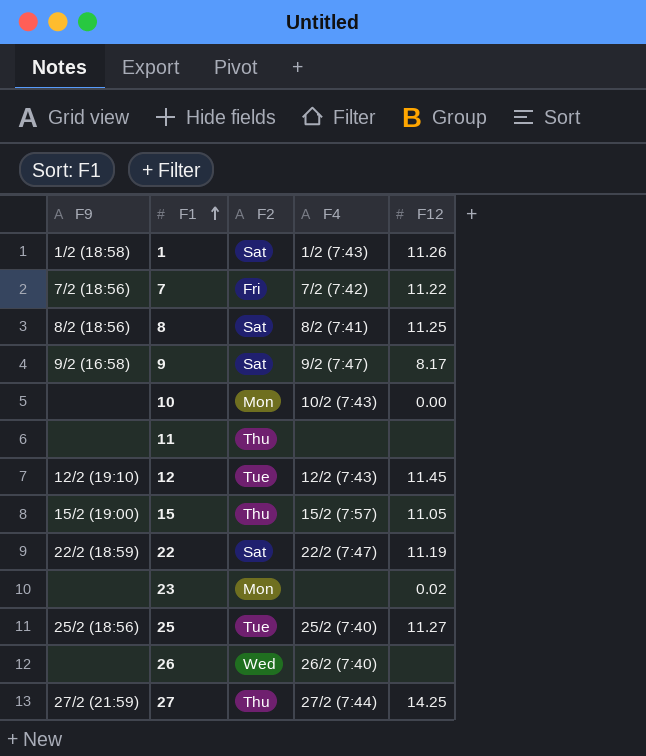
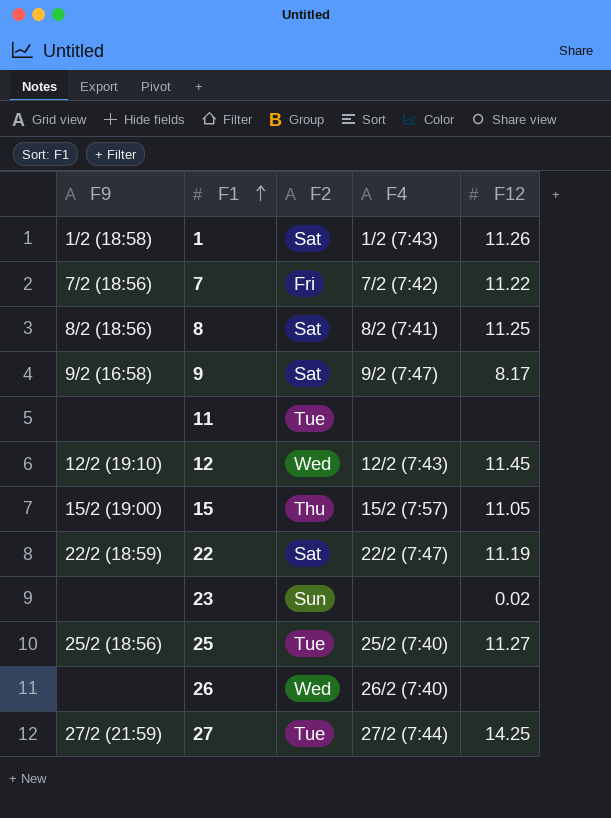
row 10: none | Mon | 10/2 (7:43) | 0.00 -> none
11 | F2: Thu -> Tue
12 | F2: Tue -> Wed
23 | F2: Mon -> Sun
27 | F2: Thu -> Tue

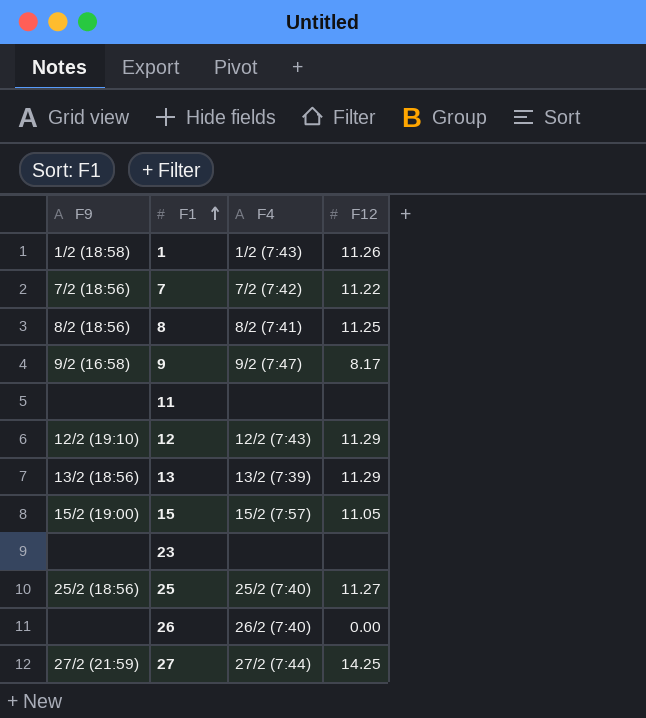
column F2 | position: 3 -> none
row 22: 22/2 (18:59) | Sat | 22/2 (7:47) | 11.19 -> none
12 | F12: 11.45 -> 11.29
row 13: none -> 13/2 (18:56) | 13/2 (7:39) | 11.29
23 | F12: 0.02 -> none
26 | F12: none -> 0.00

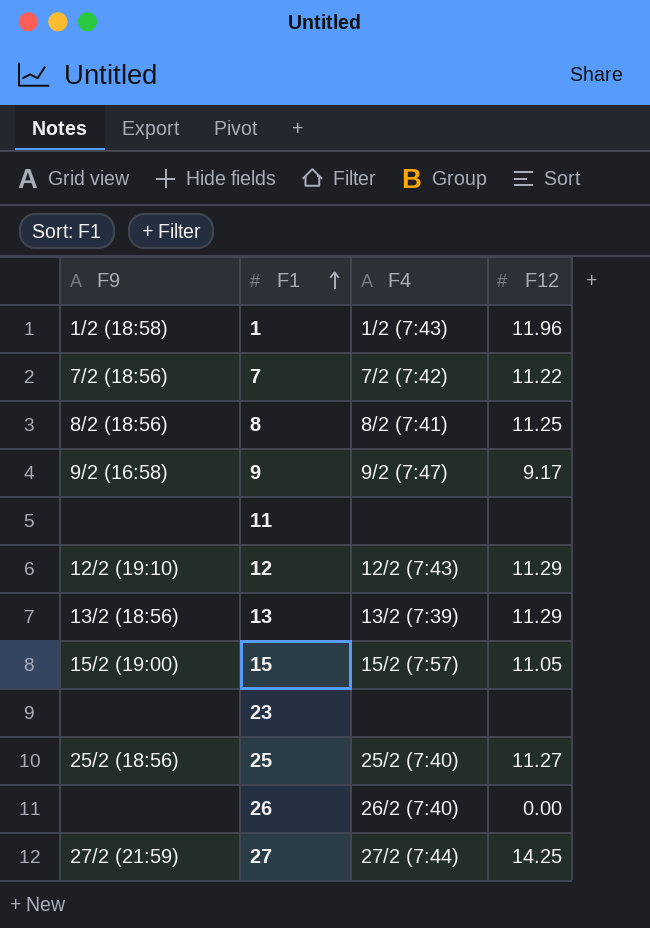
1 | F12: 11.26 -> 11.96
9 | F12: 8.17 -> 9.17

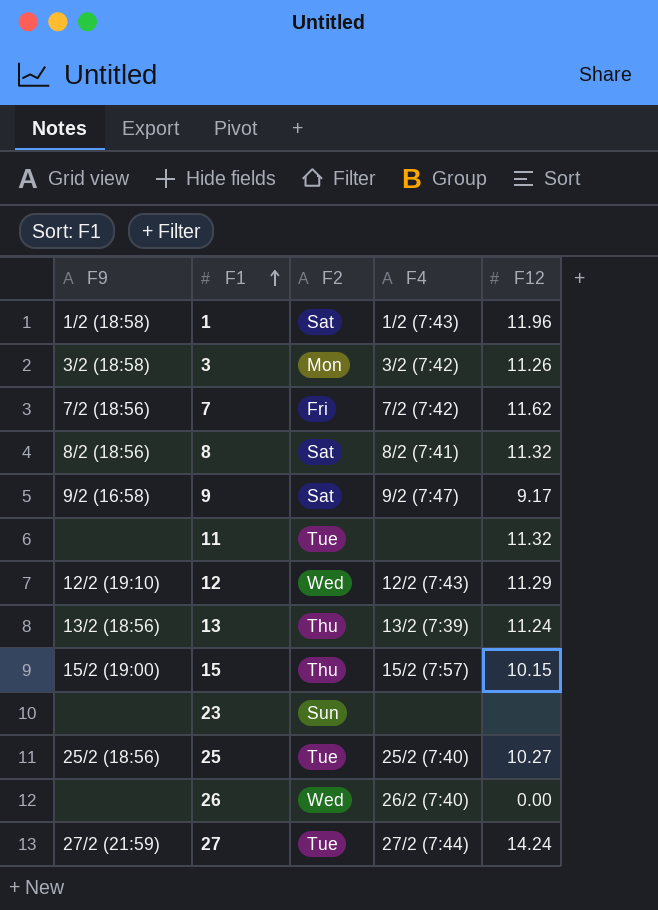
column F2 | position: none -> 3
row 3: none -> 3/2 (18:58) | Mon | 3/2 (7:42) | 11.26
7 | F12: 11.22 -> 11.62
8 | F12: 11.25 -> 11.32
11 | F12: none -> 11.32
13 | F12: 11.29 -> 11.24
15 | F12: 11.05 -> 10.15
25 | F12: 11.27 -> 10.27
27 | F12: 14.25 -> 14.24

